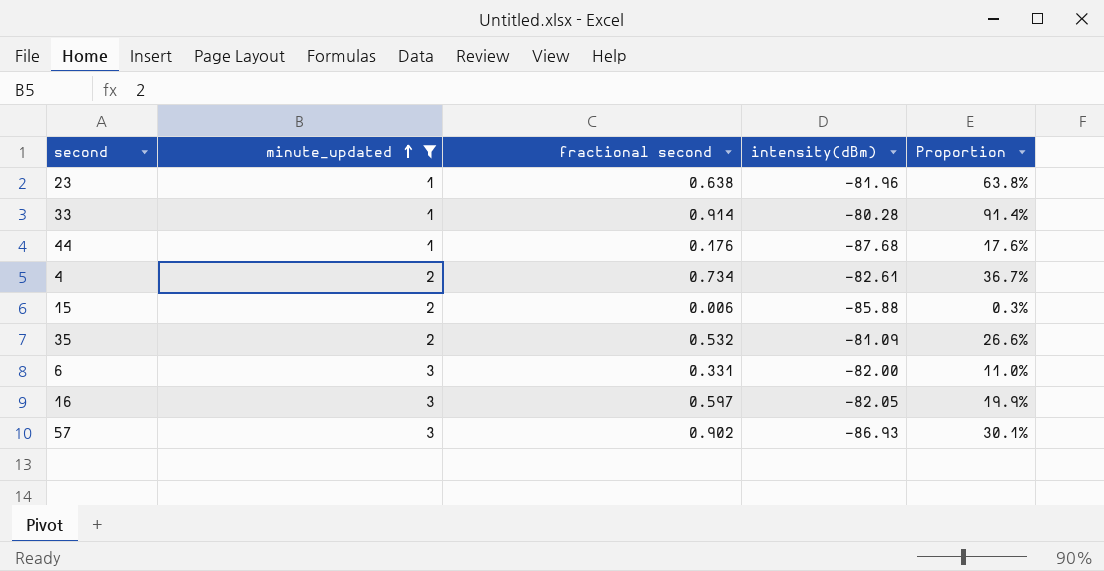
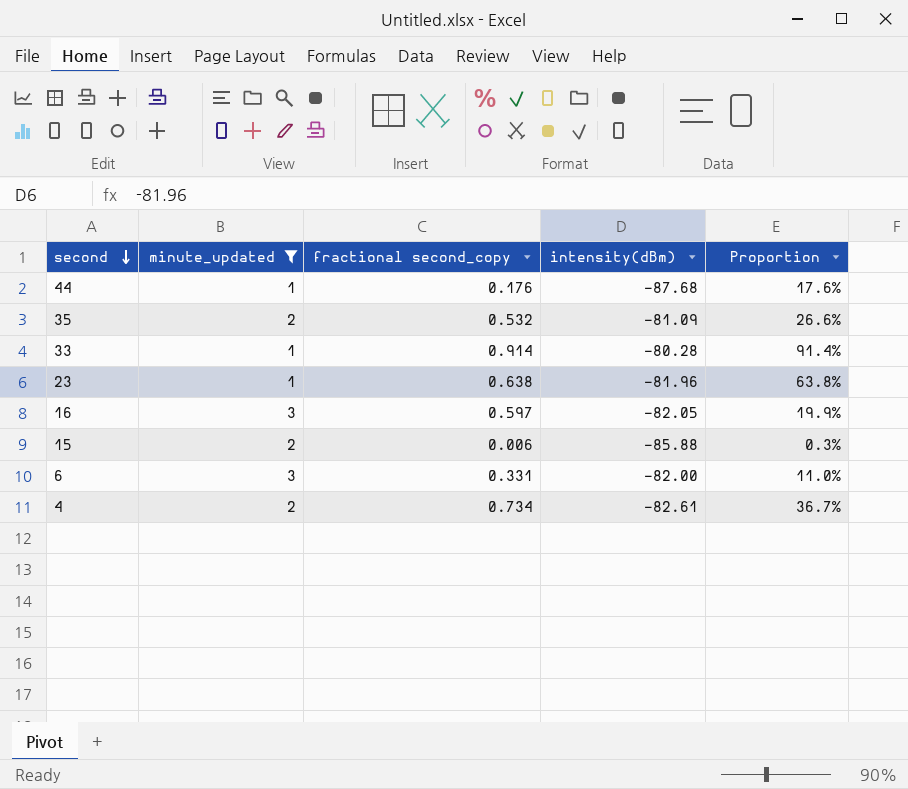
row order: minute_updated ascending -> second descending
column name: fractional second -> fractional second_copy
row 57: 3 | 0.902 | -86.93 | 30.1% -> none

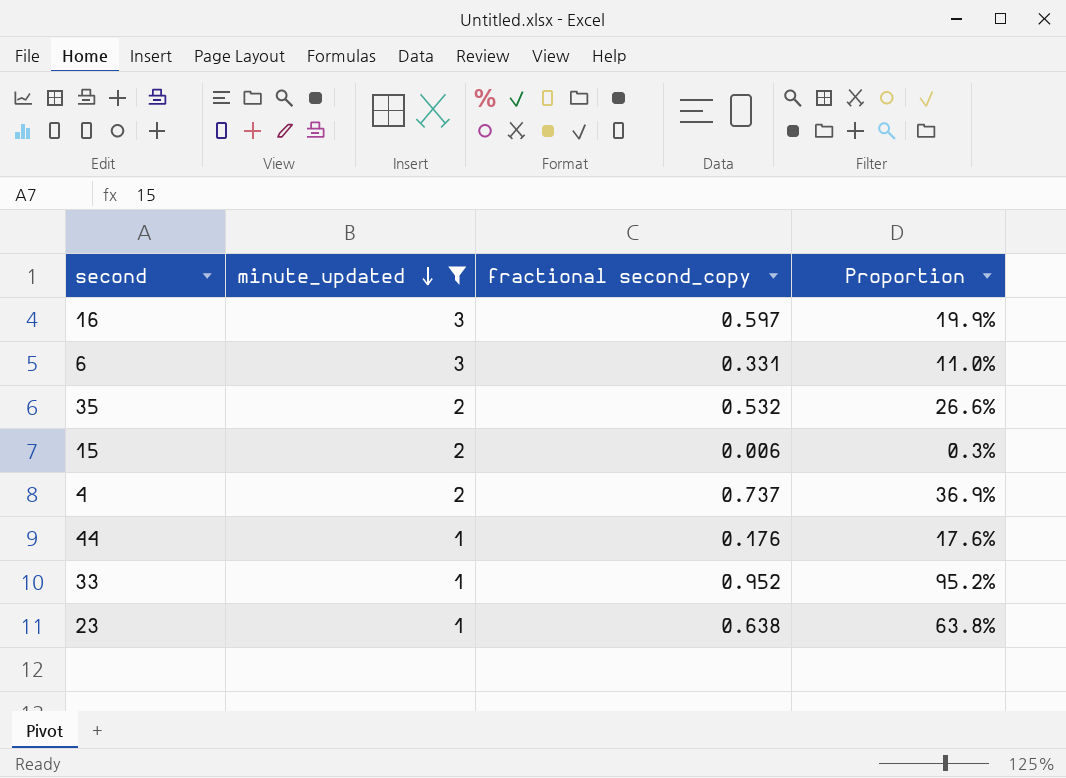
row order: second descending -> minute_updated descending
column intensity(dBm) | position: 4 -> none
4 | fractional second_copy: 0.734 -> 0.737
4 | Proportion: 36.7% -> 36.9%
33 | fractional second_copy: 0.914 -> 0.952
33 | Proportion: 91.4% -> 95.2%

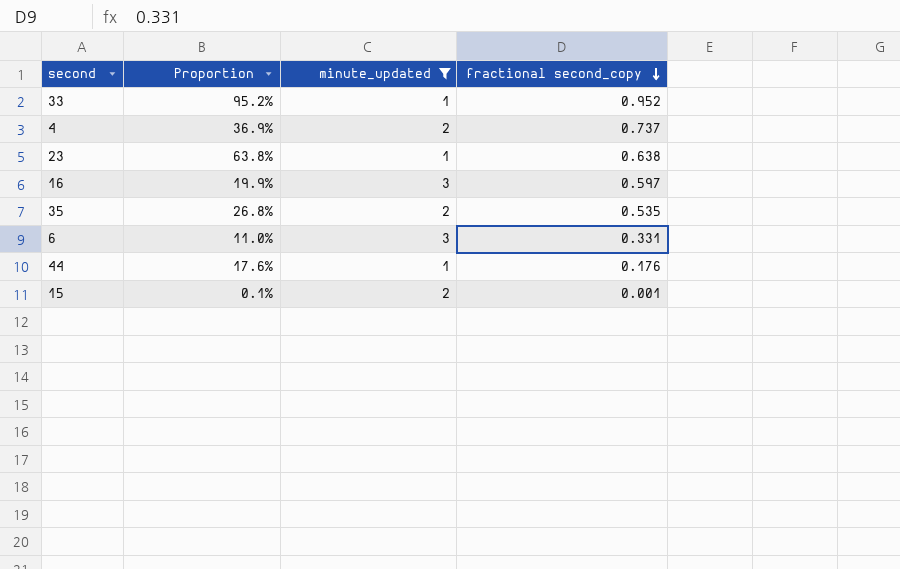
row order: minute_updated descending -> fractional second_copy descending
column Proportion | position: 4 -> 2
35 | Proportion: 26.6% -> 26.8%
35 | fractional second_copy: 0.532 -> 0.535
15 | Proportion: 0.3% -> 0.1%
15 | fractional second_copy: 0.006 -> 0.001

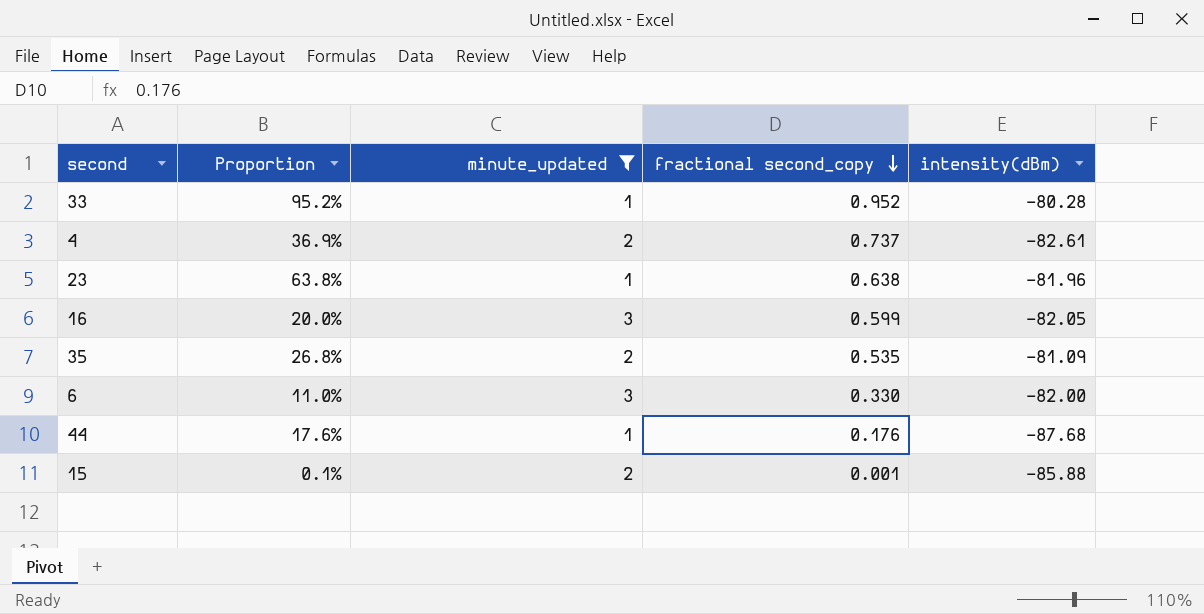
column intensity(dBm) | position: none -> 5
16 | Proportion: 19.9% -> 20.0%
16 | fractional second_copy: 0.597 -> 0.599
6 | fractional second_copy: 0.331 -> 0.330

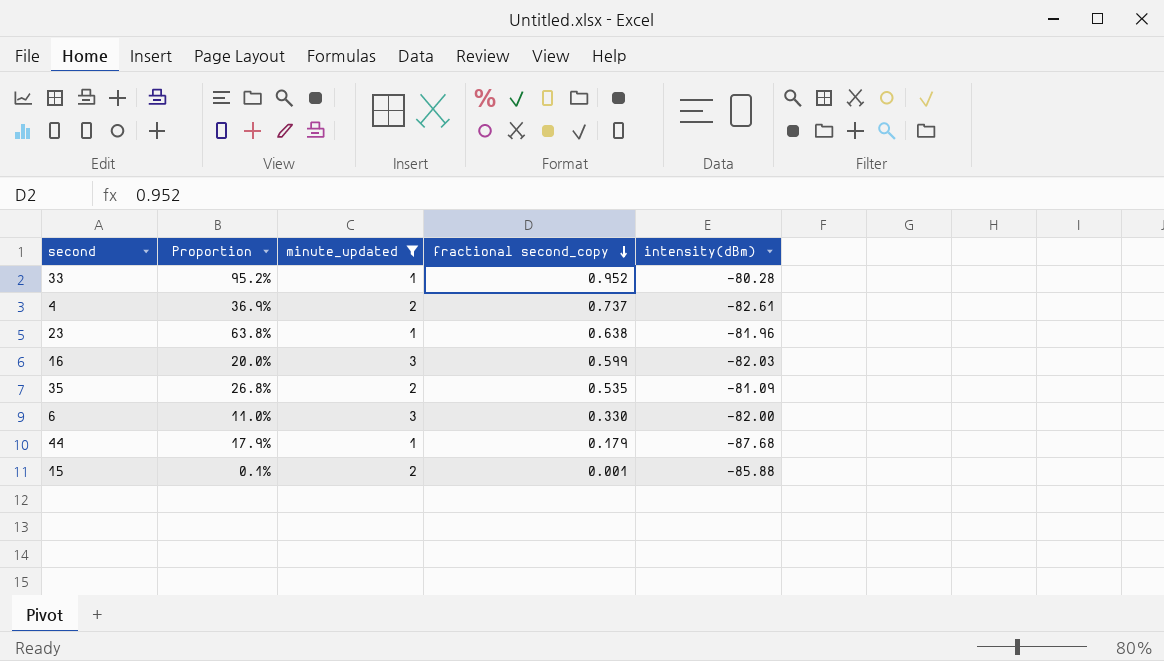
16 | intensity(dBm): -82.05 -> -82.03
44 | Proportion: 17.6% -> 17.9%
44 | fractional second_copy: 0.176 -> 0.179

